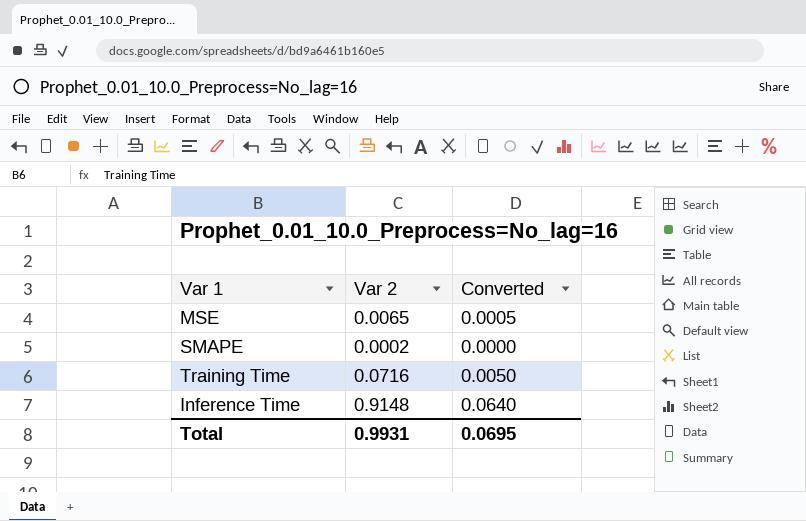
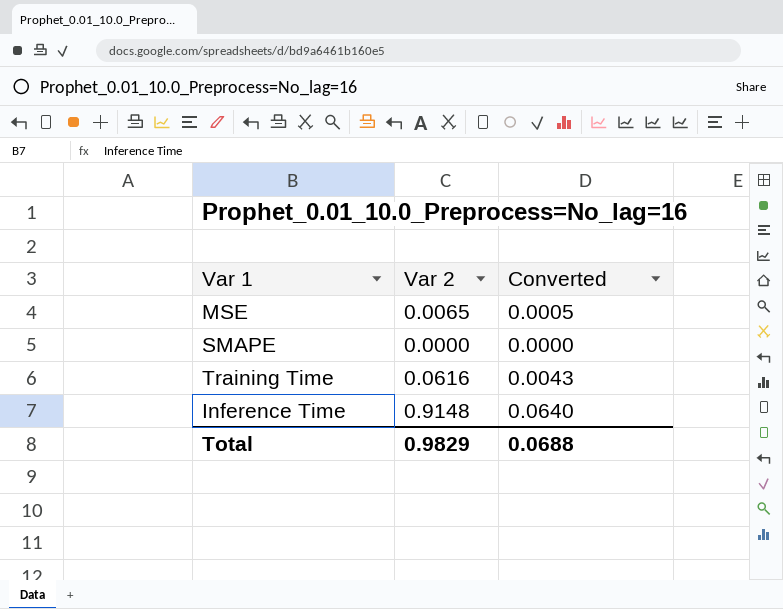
SMAPE | Var 2: 0.0002 -> 0.0000
Training Time | Var 2: 0.0716 -> 0.0616
Training Time | Converted: 0.0050 -> 0.0043
Total | Var 2: 0.9931 -> 0.9829
Total | Converted: 0.0695 -> 0.0688

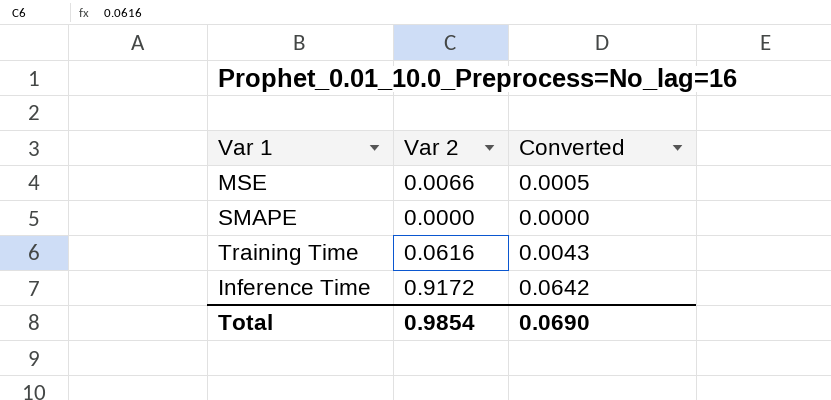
MSE | Var 2: 0.0065 -> 0.0066
Inference Time | Var 2: 0.9148 -> 0.9172
Inference Time | Converted: 0.0640 -> 0.0642
Total | Var 2: 0.9829 -> 0.9854
Total | Converted: 0.0688 -> 0.0690

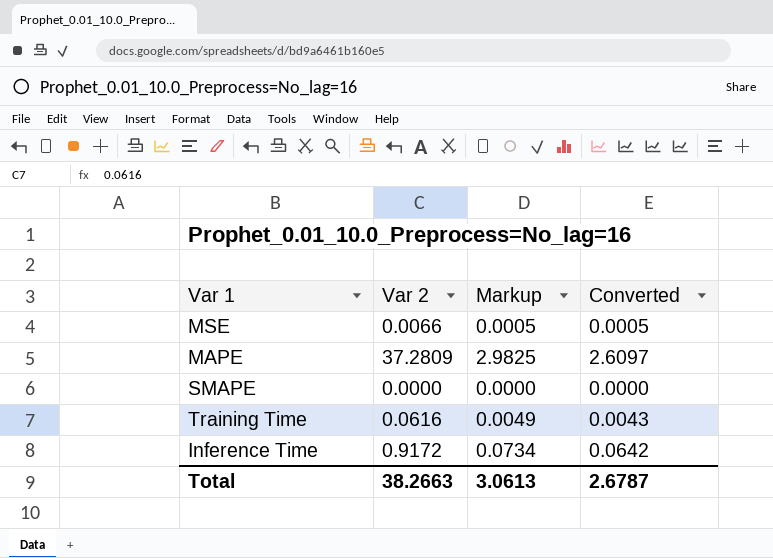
column Markup | formula: none -> [Var 2] * 0.08
row MAPE: none -> 37.2809 | 2.9825 | 2.6097
Total | Var 2: 0.9854 -> 38.2663
Total | Converted: 0.0690 -> 2.6787

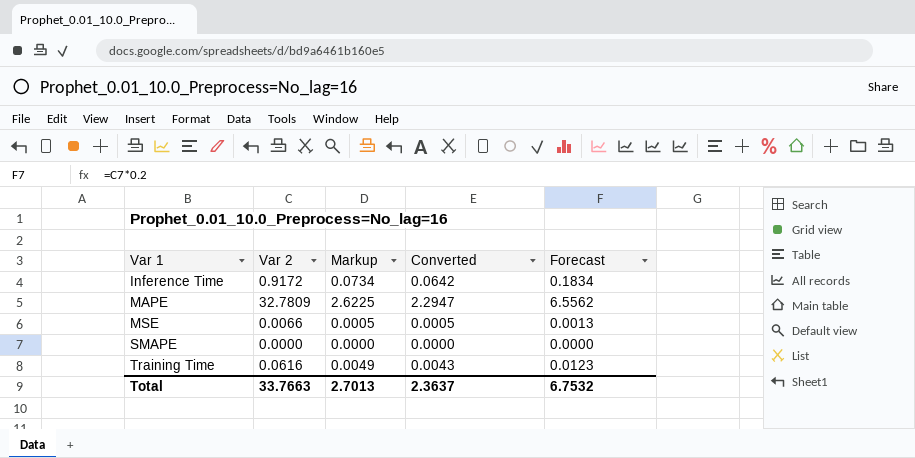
row order: none -> Var 1 ascending
column Forecast | formula: none -> [Var 2] * 0.2
MAPE | Var 2: 37.2809 -> 32.7809
MAPE | Markup: 2.9825 -> 2.6225
MAPE | Converted: 2.6097 -> 2.2947
Total | Var 2: 38.2663 -> 33.7663
Total | Markup: 3.0613 -> 2.7013
Total | Converted: 2.6787 -> 2.3637

